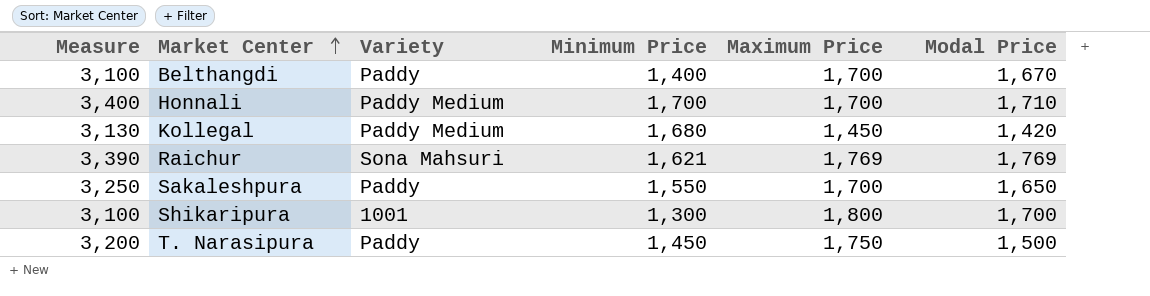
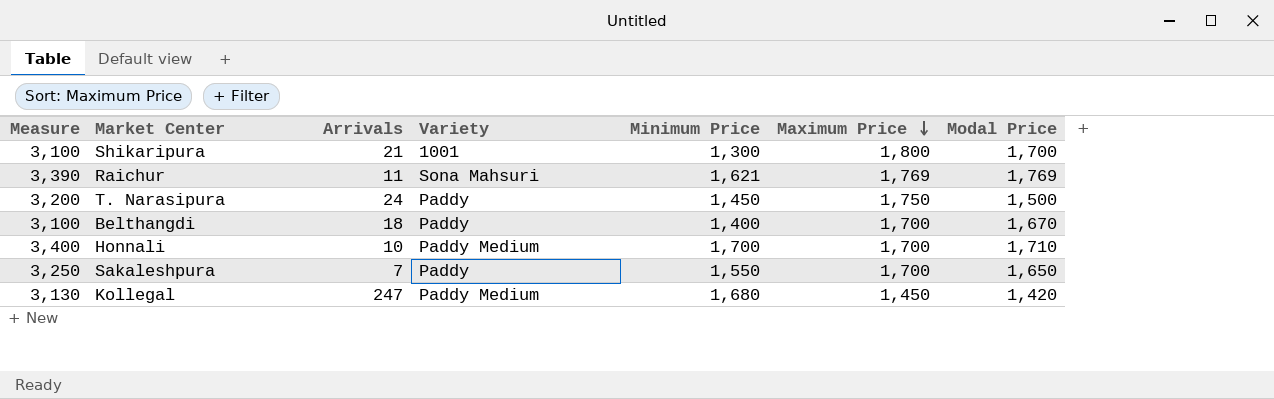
row order: Market Center ascending -> Maximum Price descending
column Arrivals | position: none -> 3

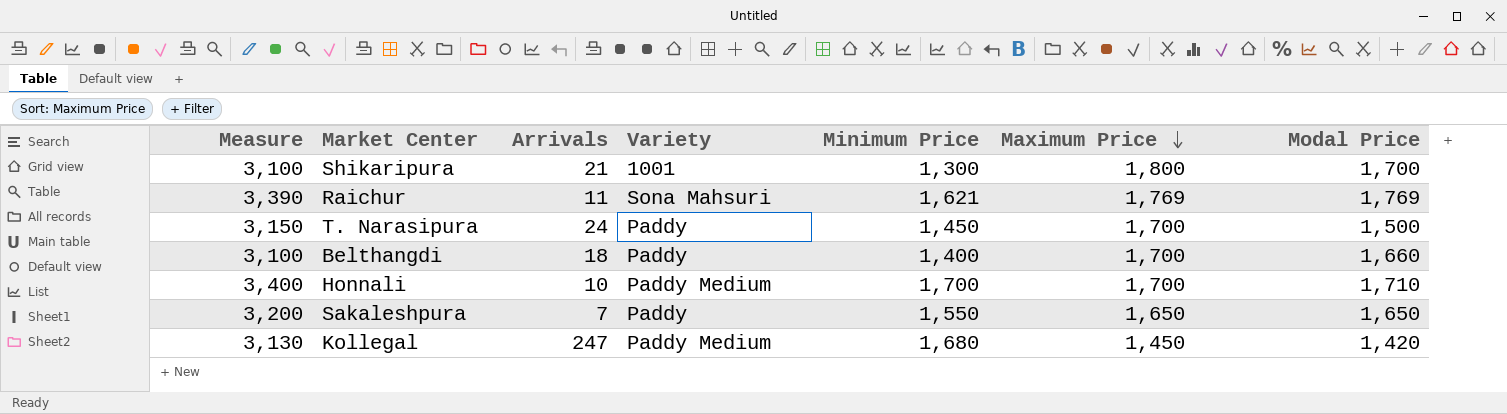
T. Narasipura | Measure: 3,200 -> 3,150
T. Narasipura | Maximum Price: 1,750 -> 1,700
Belthangdi | Modal Price: 1,670 -> 1,660
Sakaleshpura | Measure: 3,250 -> 3,200
Sakaleshpura | Maximum Price: 1,700 -> 1,650

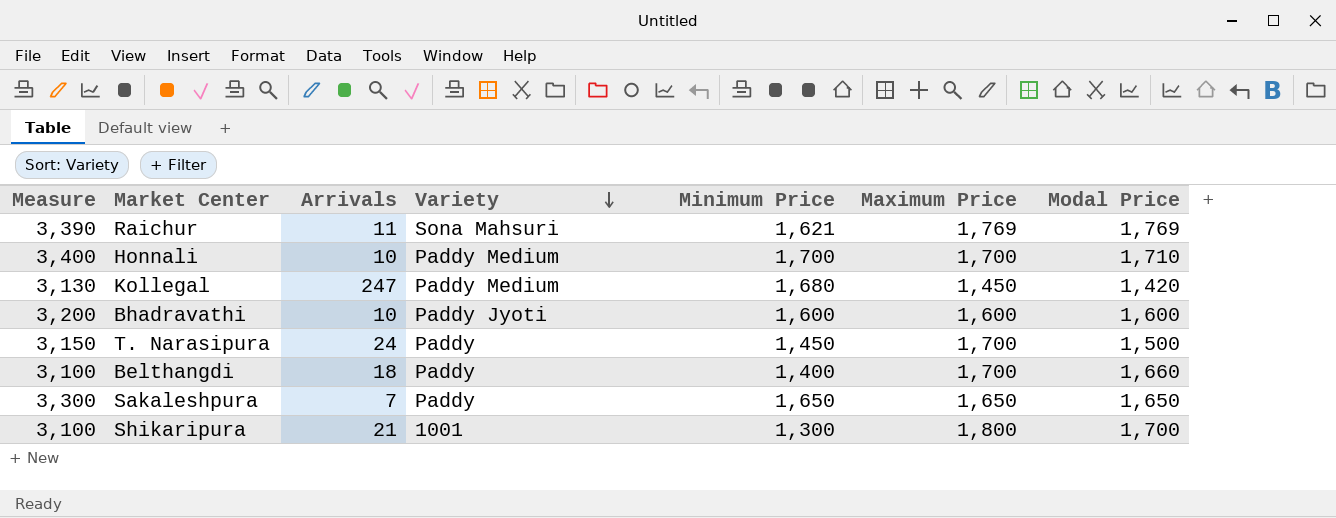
row order: Maximum Price descending -> Variety descending
row Bhadravathi: none -> 3,200 | 10 | Paddy Jyoti | 1,600 | 1,600 | 1,600
Sakaleshpura | Measure: 3,200 -> 3,300
Sakaleshpura | Minimum Price: 1,550 -> 1,650

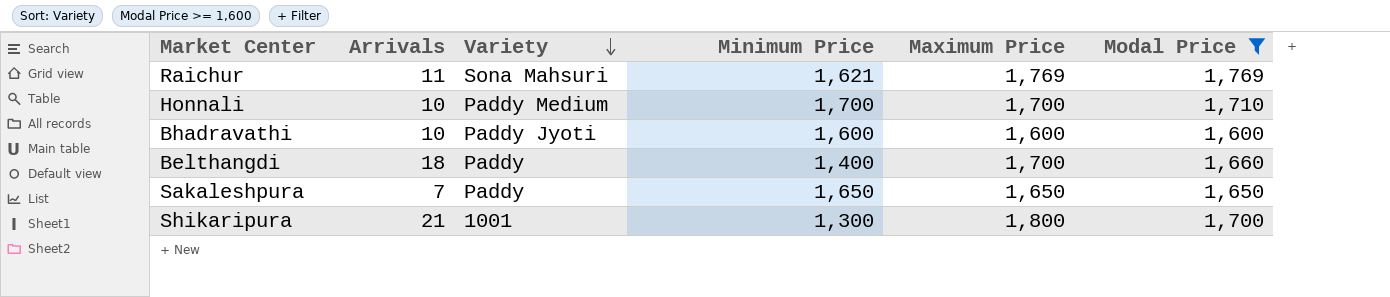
filter: none -> Modal Price >= 1,600
column Measure | formula: [Minimum Price] + [Maximum Price] -> none

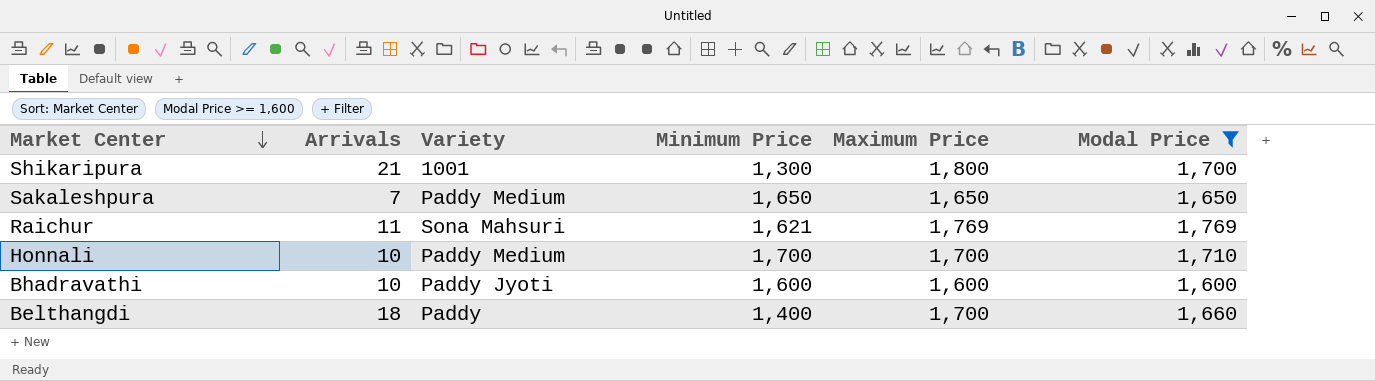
row order: Variety descending -> Market Center descending
Sakaleshpura | Variety: Paddy -> Paddy Medium

